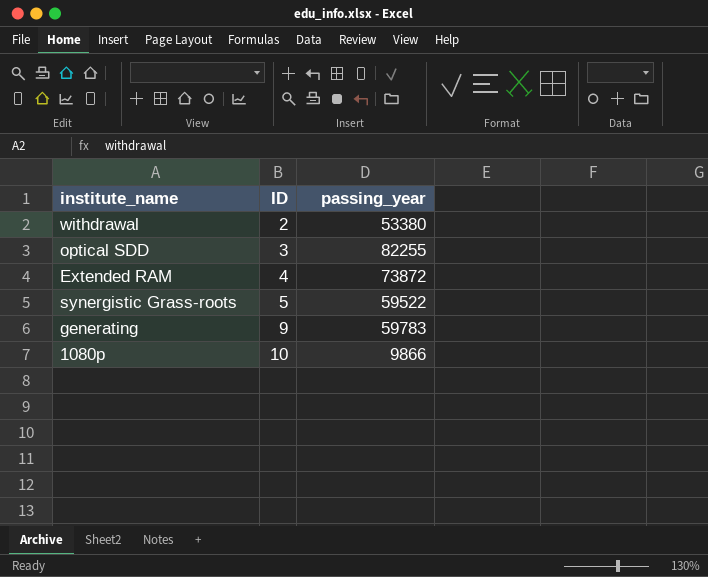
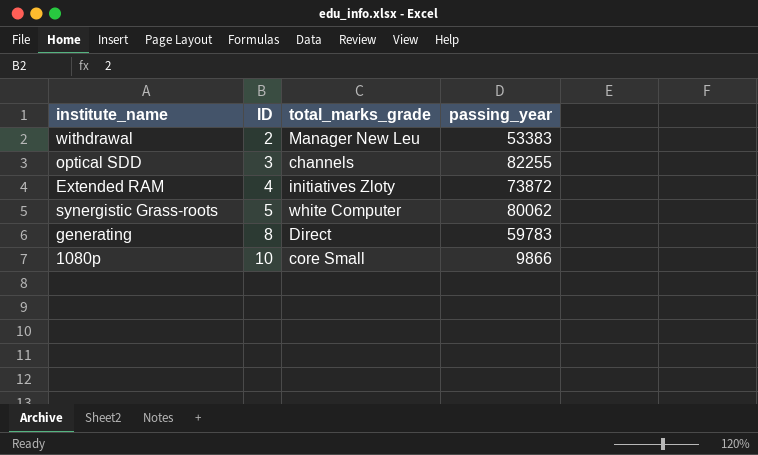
column total_marks_grade | position: none -> 3
withdrawal | passing_year: 53380 -> 53383
synergistic Grass-roots | passing_year: 59522 -> 80062
generating | ID: 9 -> 8

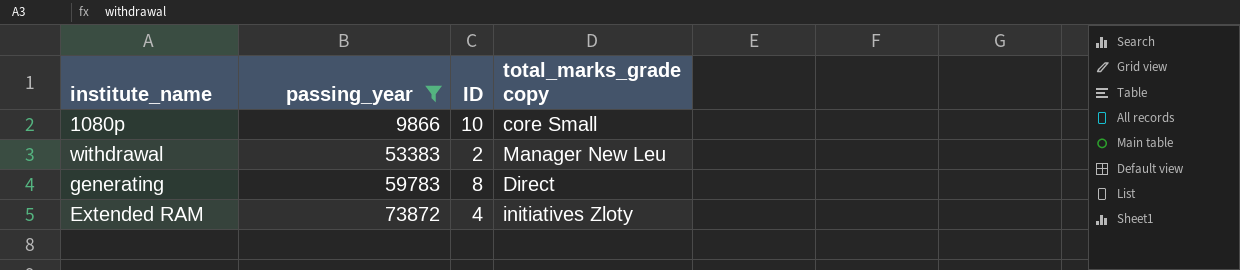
filter: none -> passing_year <= 73872
row order: ID ascending -> passing_year ascending
column passing_year | position: 4 -> 2
column name: total_marks_grade -> total_marks_grade copy

